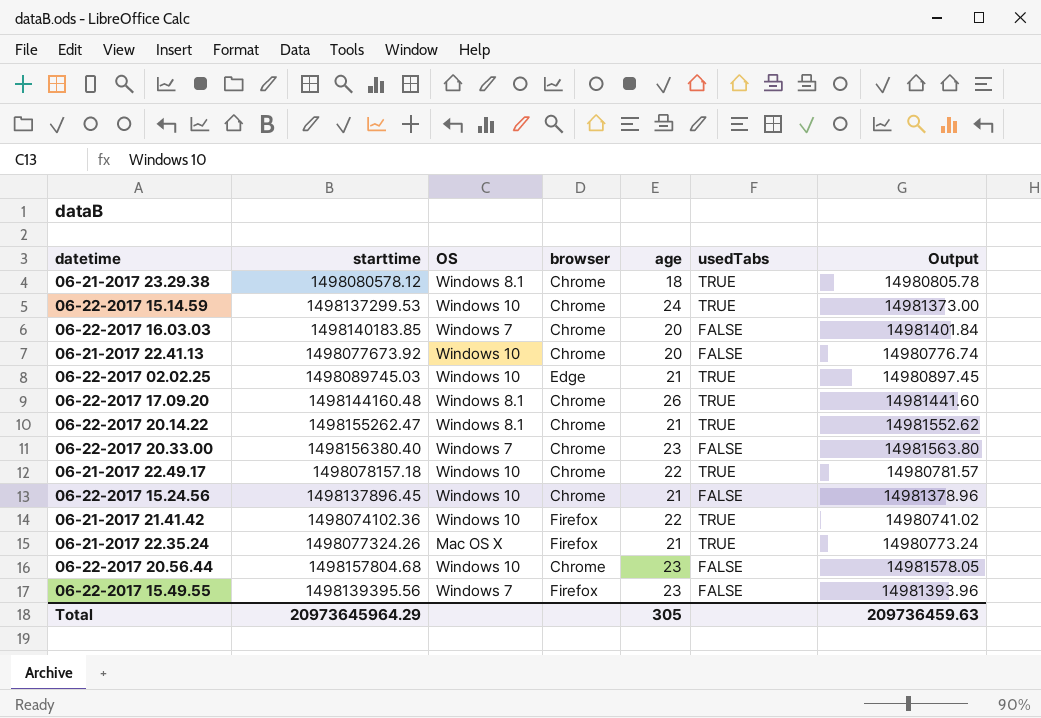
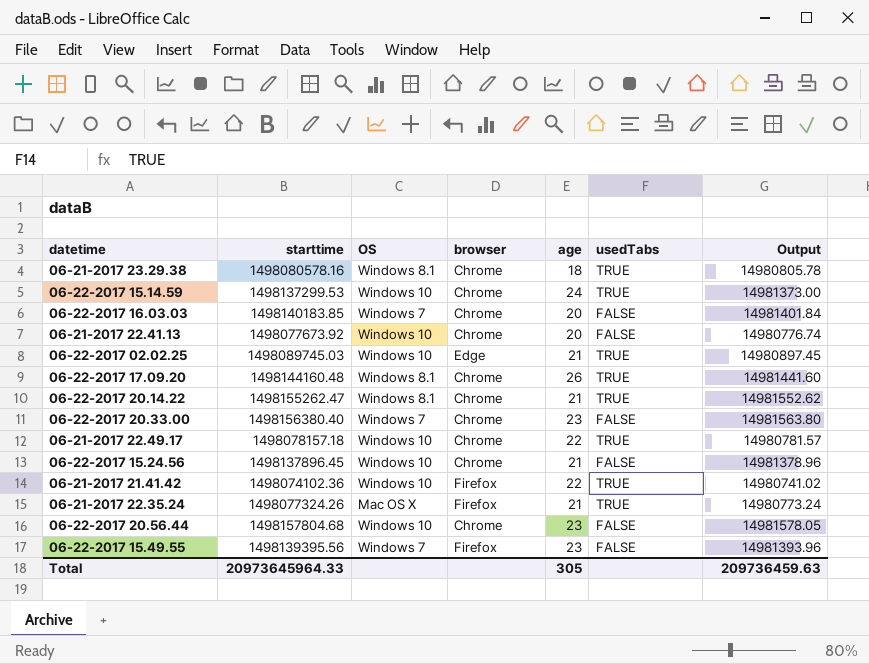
06-21-2017 23.29.38 | starttime: 1498080578.12 -> 1498080578.16
Total | starttime: 20973645964.29 -> 20973645964.33

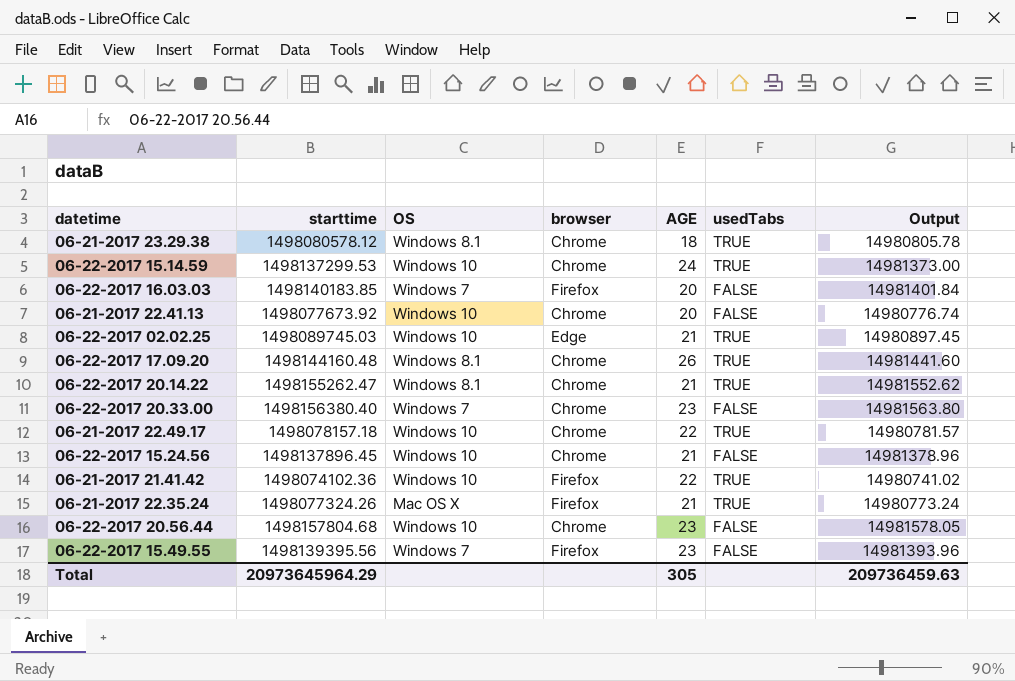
column name: age -> AGE
06-21-2017 23.29.38 | starttime: 1498080578.16 -> 1498080578.12
06-22-2017 16.03.03 | browser: Chrome -> Firefox
Total | starttime: 20973645964.33 -> 20973645964.29

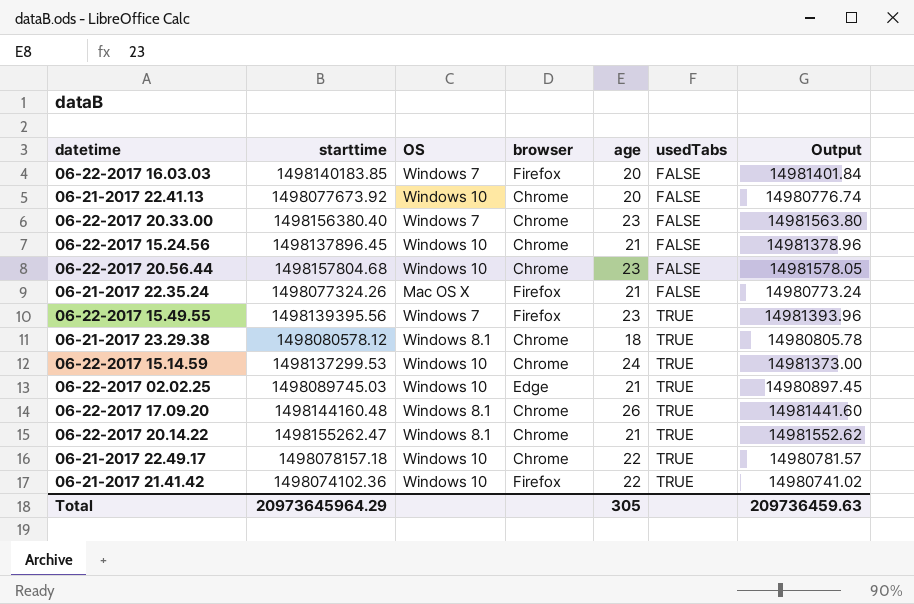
row order: none -> usedTabs ascending
column name: AGE -> age
06-21-2017 22.35.24 | usedTabs: TRUE -> FALSE
06-22-2017 15.49.55 | usedTabs: FALSE -> TRUE

